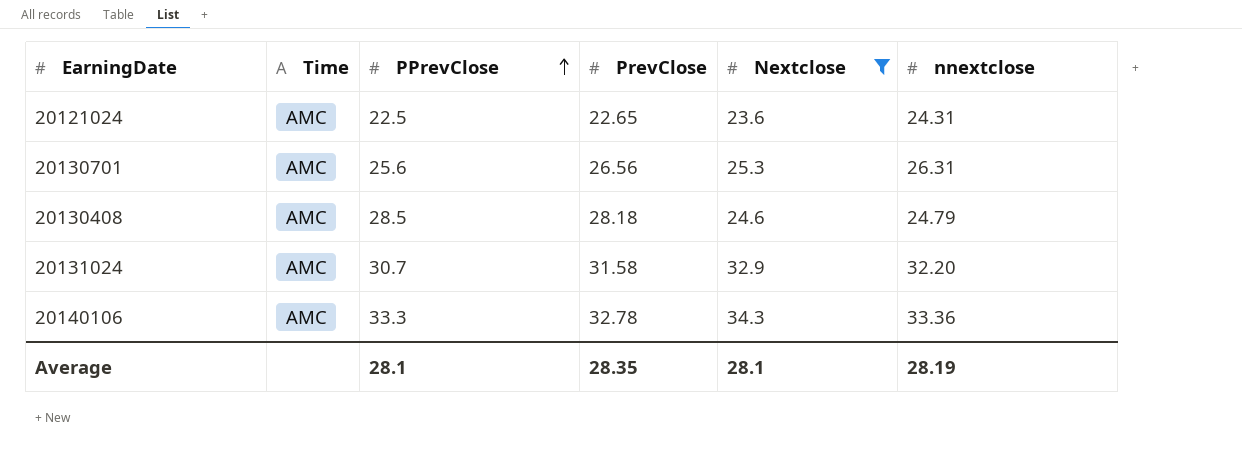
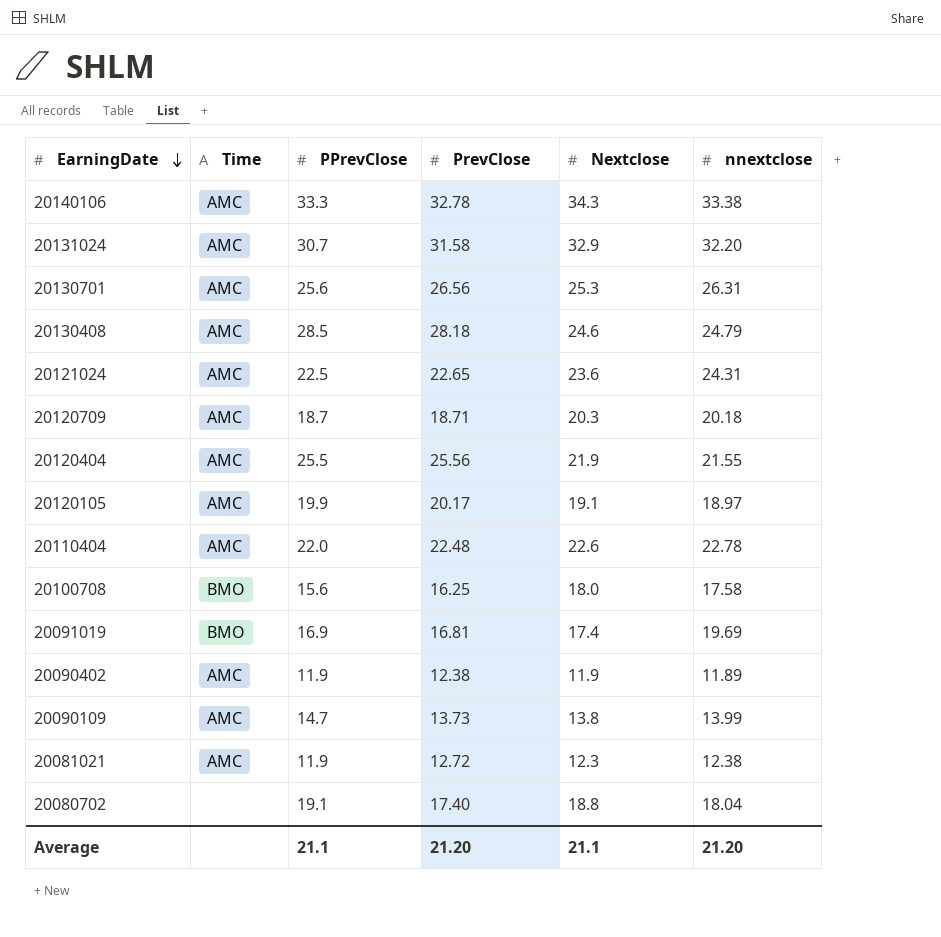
filter: Nextclose >= 23.6 -> none
row order: PPrevClose ascending -> EarningDate descending
20140106 | nnextclose: 33.36 -> 33.38
Average | PPrevClose: 28.1 -> 21.1
Average | PrevClose: 28.35 -> 21.20
Average | Nextclose: 28.1 -> 21.1
Average | nnextclose: 28.19 -> 21.20

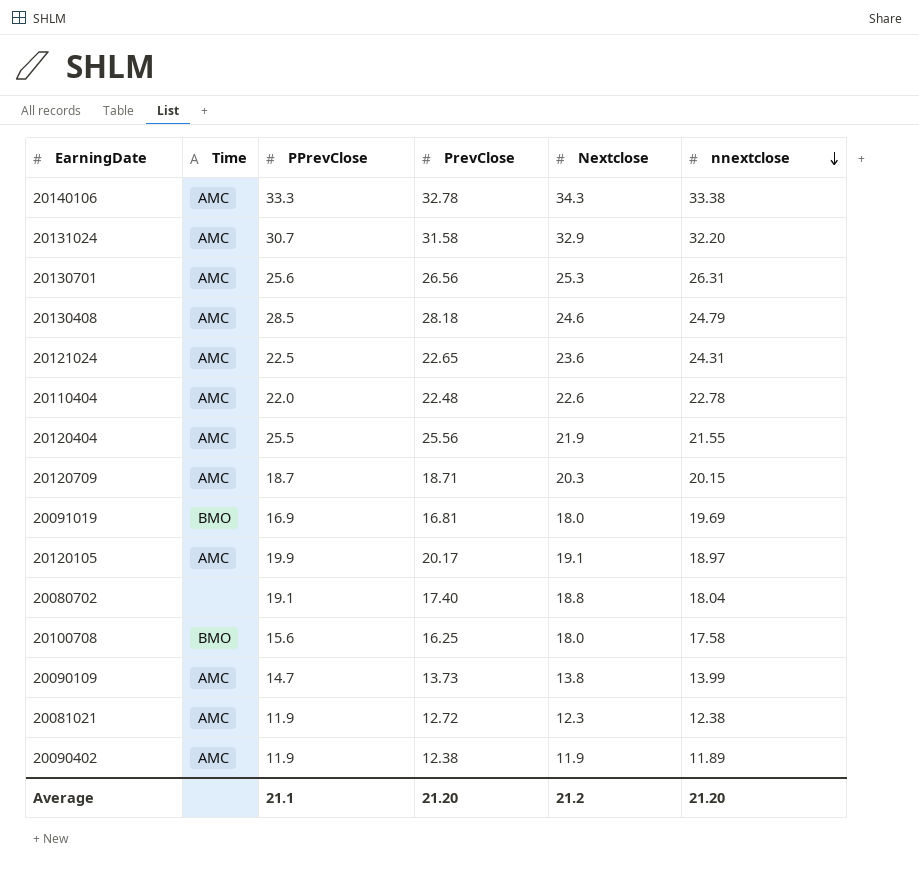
row order: EarningDate descending -> nnextclose descending
20120709 | nnextclose: 20.18 -> 20.15
20091019 | Nextclose: 17.4 -> 18.0
Average | Nextclose: 21.1 -> 21.2

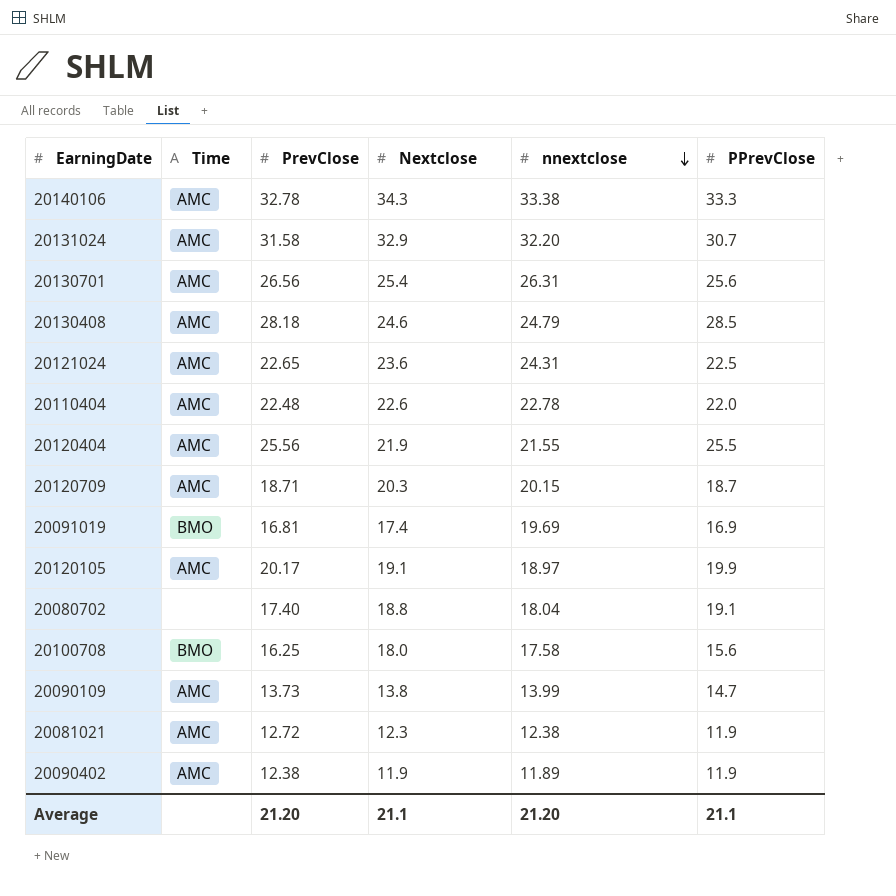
column PPrevClose | position: 3 -> 6
20130701 | Nextclose: 25.3 -> 25.4
20091019 | Nextclose: 18.0 -> 17.4
Average | Nextclose: 21.2 -> 21.1

